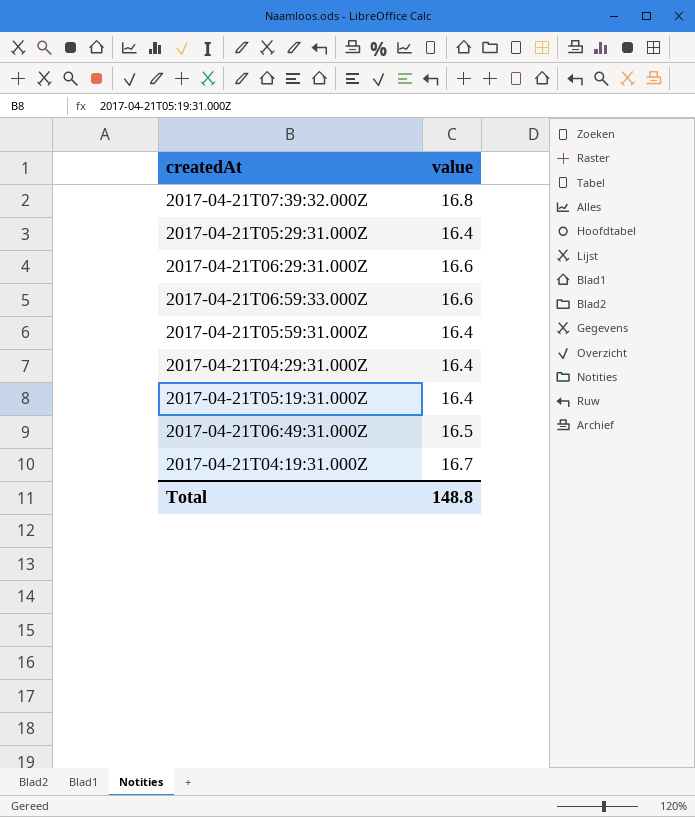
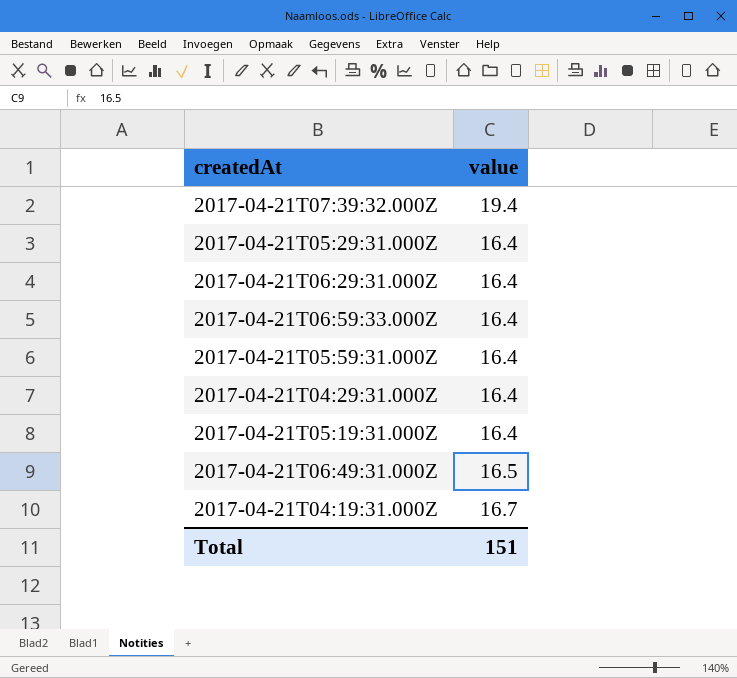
2017-04-21T07:39:32.000Z | value: 16.8 -> 19.4
2017-04-21T06:29:31.000Z | value: 16.6 -> 16.4
2017-04-21T06:59:33.000Z | value: 16.6 -> 16.4
Total | value: 148.8 -> 151

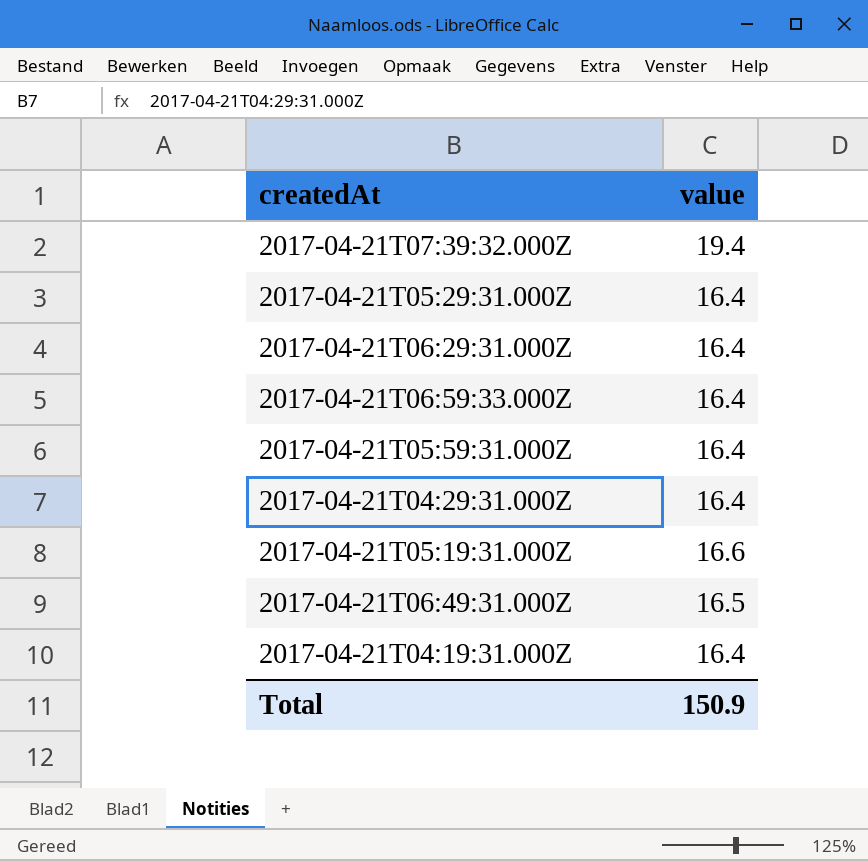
2017-04-21T05:19:31.000Z | value: 16.4 -> 16.6
2017-04-21T04:19:31.000Z | value: 16.7 -> 16.4
Total | value: 151 -> 150.9

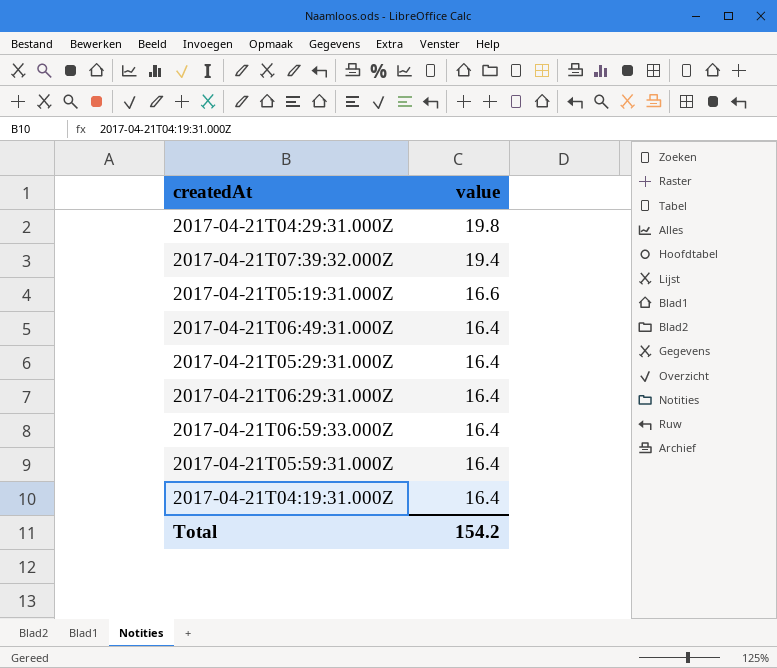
row order: none -> value descending
2017-04-21T04:29:31.000Z | value: 16.4 -> 19.8
2017-04-21T06:49:31.000Z | value: 16.5 -> 16.4
Total | value: 150.9 -> 154.2

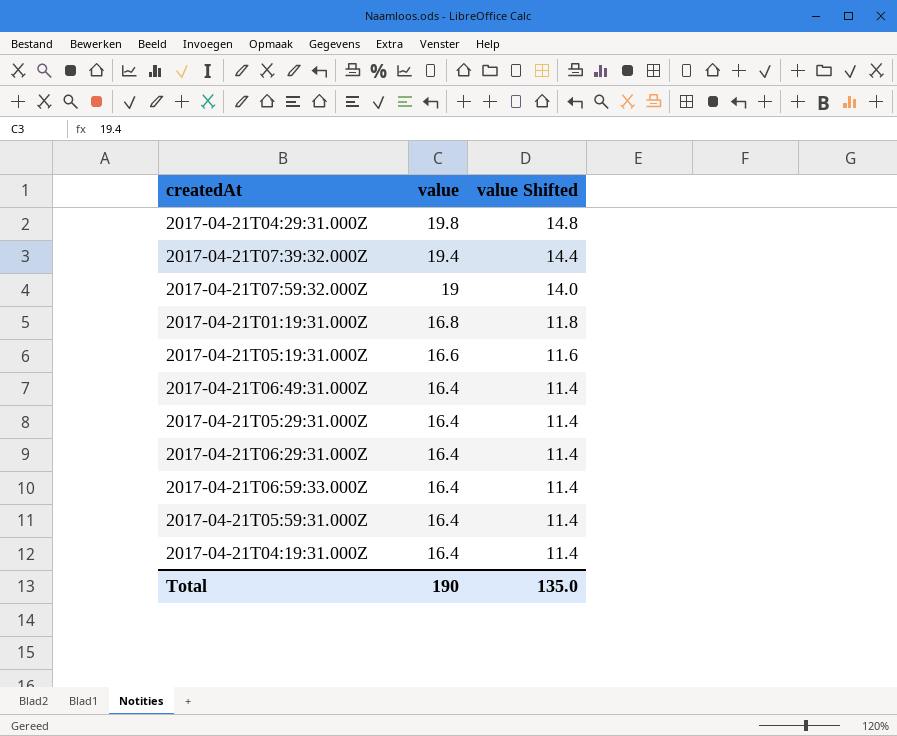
column value Shifted | formula: none -> [value] - 5
row 2017-04-21T07:59:32.000Z: none -> 19 | 14.0
row 2017-04-21T01:19:31.000Z: none -> 16.8 | 11.8
Total | value: 154.2 -> 190

